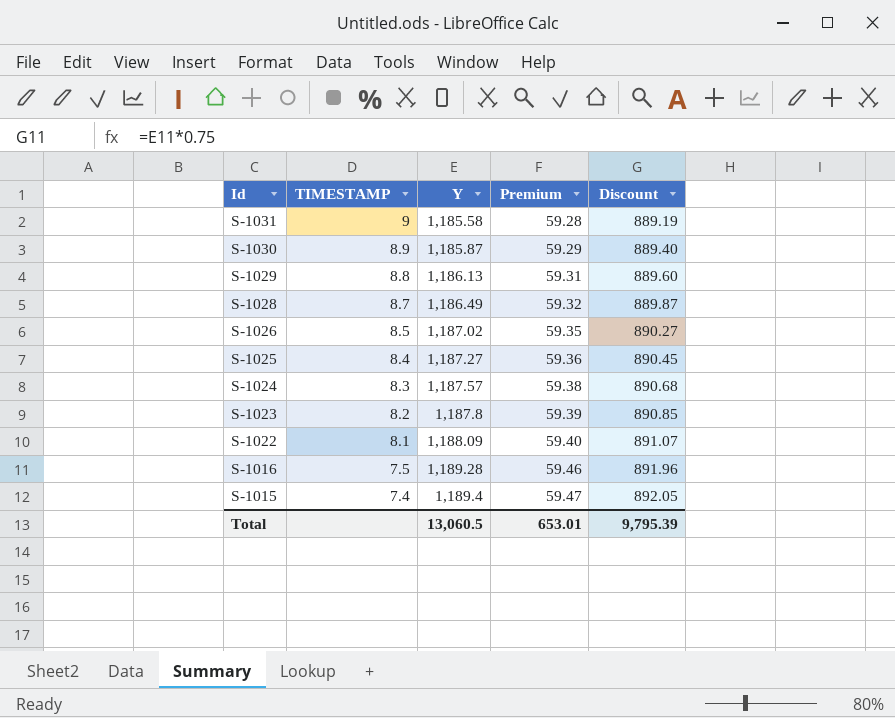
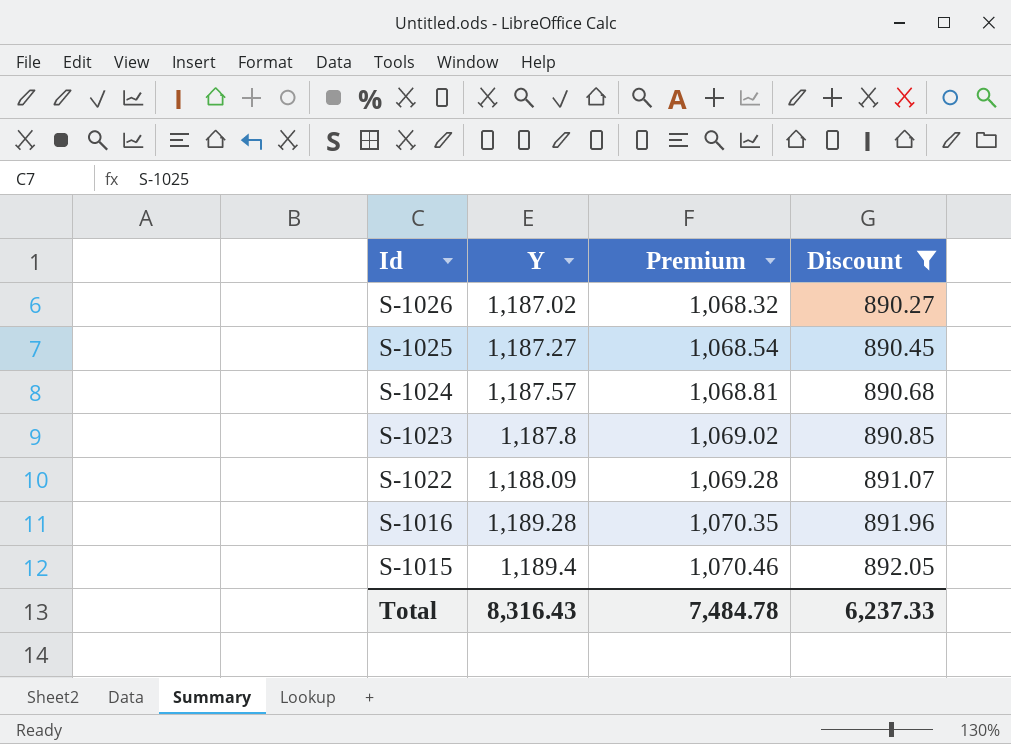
filter: none -> Discount >= 890.27
column TIMESTAMP | position: 2 -> none
column Premium | formula: [Y] * 0.05 -> [Y] * 0.9
Total | Y: 13,060.5 -> 8,316.43
Total | Premium: 653.01 -> 7,484.78
Total | Discount: 9,795.39 -> 6,237.33

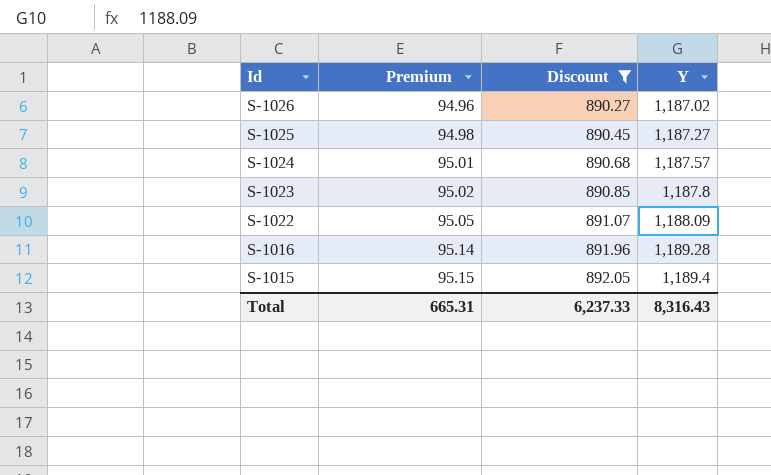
column Premium | formula: [Y] * 0.9 -> [Y] * 0.08
column Y | position: 2 -> 4
Total | Premium: 7,484.78 -> 665.31

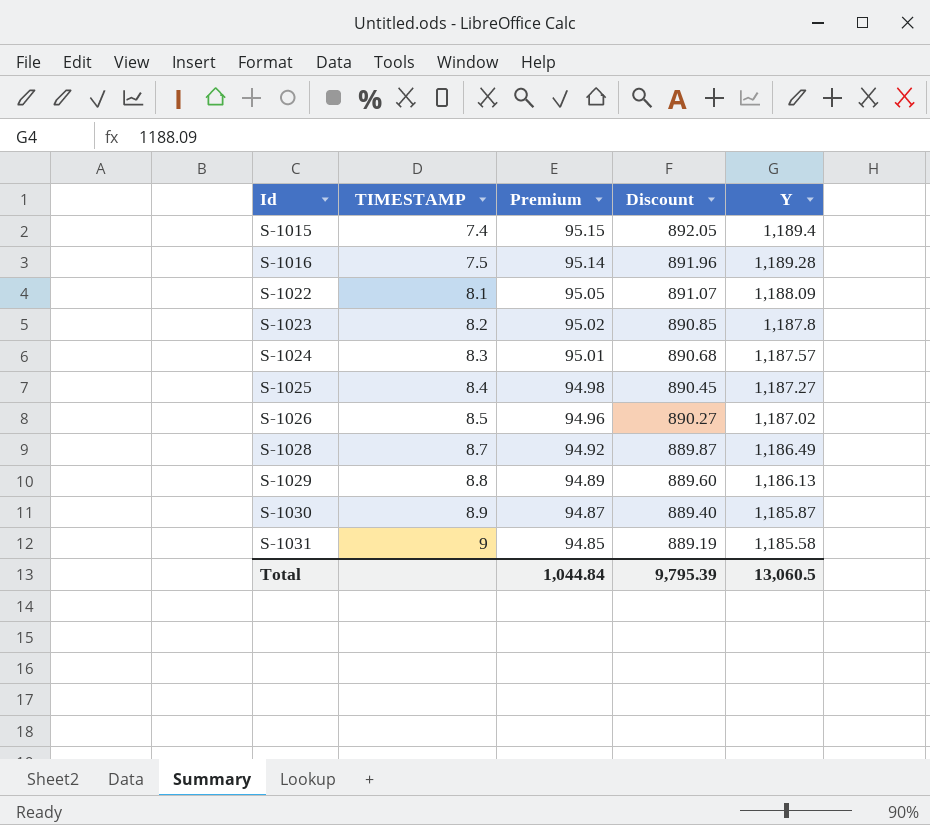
filter: Discount >= 890.27 -> none
row order: Id descending -> Id ascending
column TIMESTAMP | position: none -> 2
Total | Premium: 665.31 -> 1,044.84
Total | Discount: 6,237.33 -> 9,795.39
Total | Y: 8,316.43 -> 13,060.5

